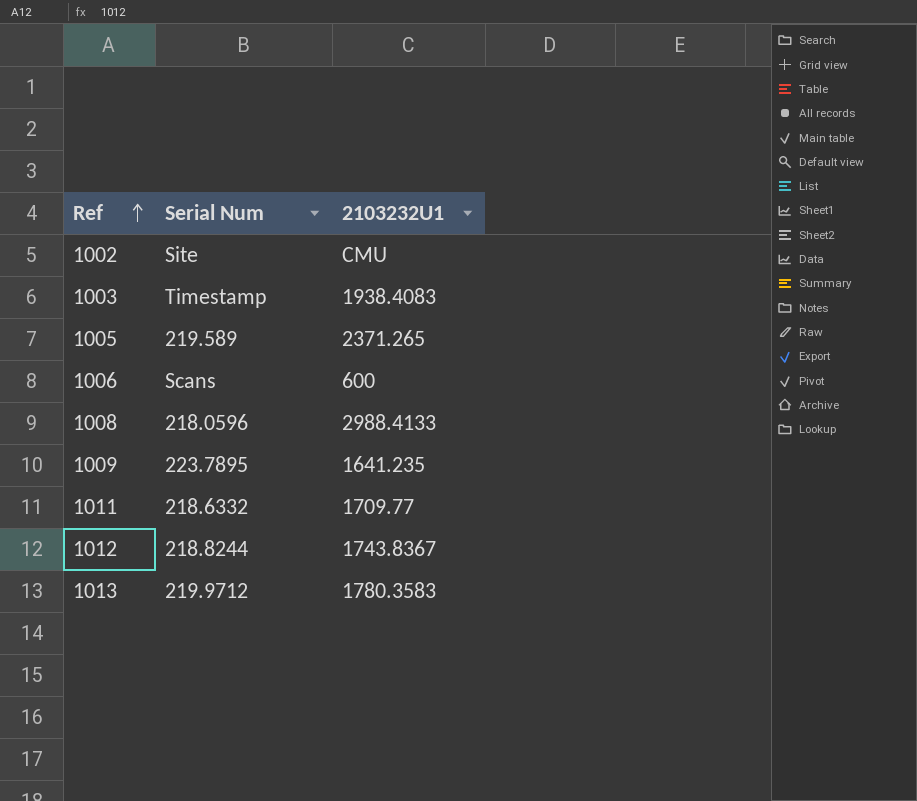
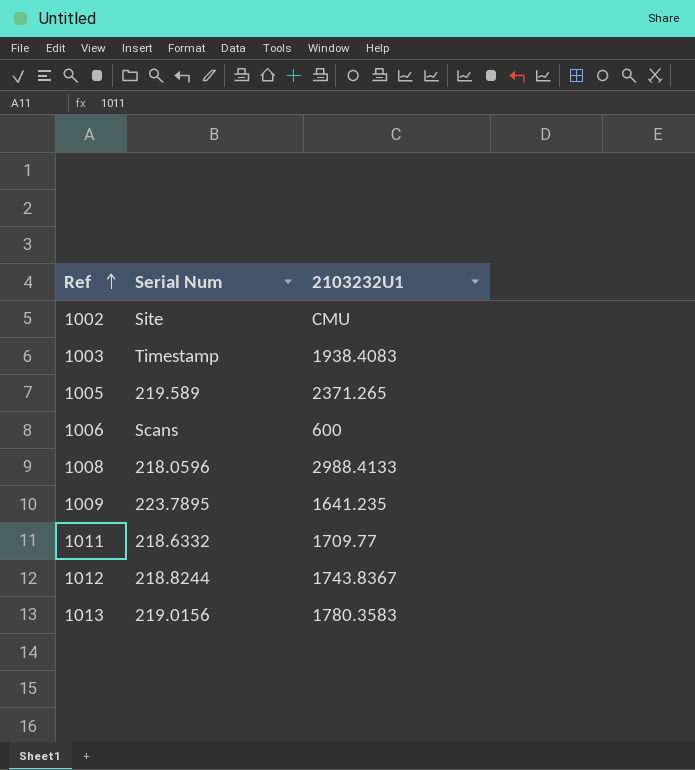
1013 | Serial Num: 219.9712 -> 219.0156

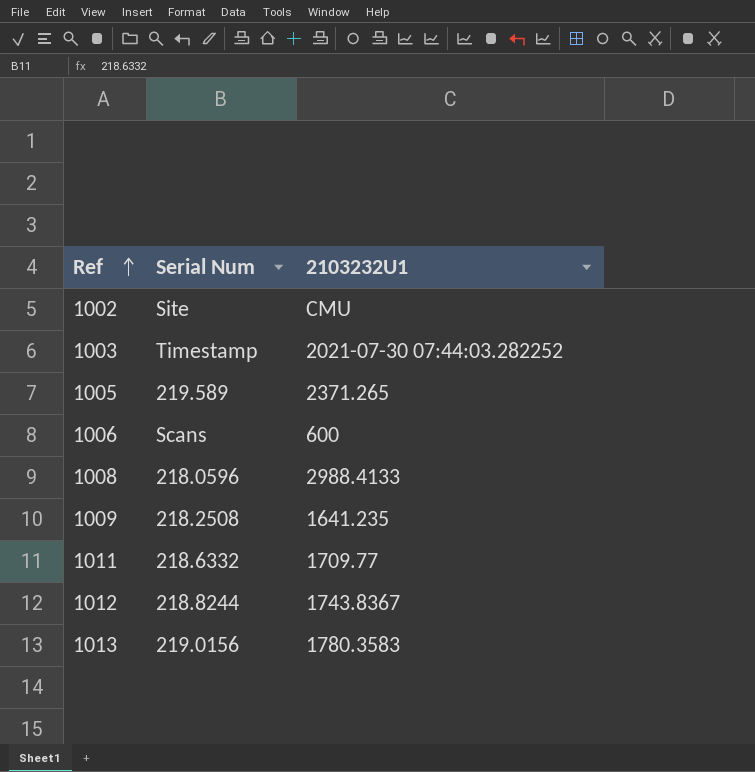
1003 | 2103232U1: 1938.4083 -> 2021-07-30 07:44:03.282252
1009 | Serial Num: 223.7895 -> 218.2508

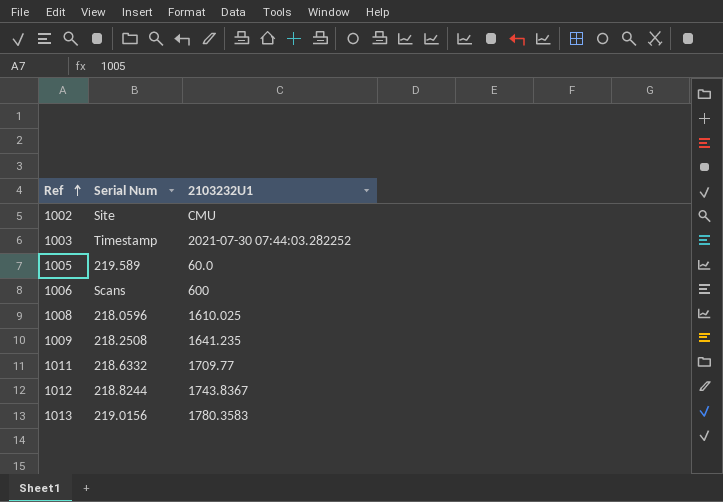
1005 | 2103232U1: 2371.265 -> 60.0
1008 | 2103232U1: 2988.4133 -> 1610.025

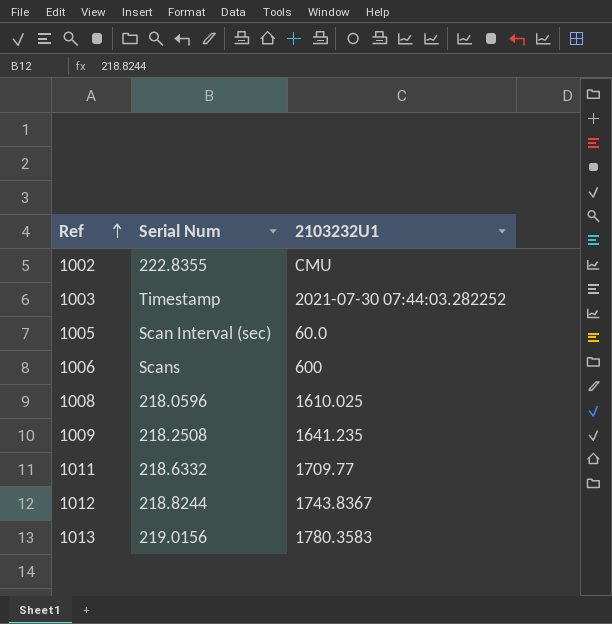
1002 | Serial Num: Site -> 222.8355
1005 | Serial Num: 219.589 -> Scan Interval (sec)

